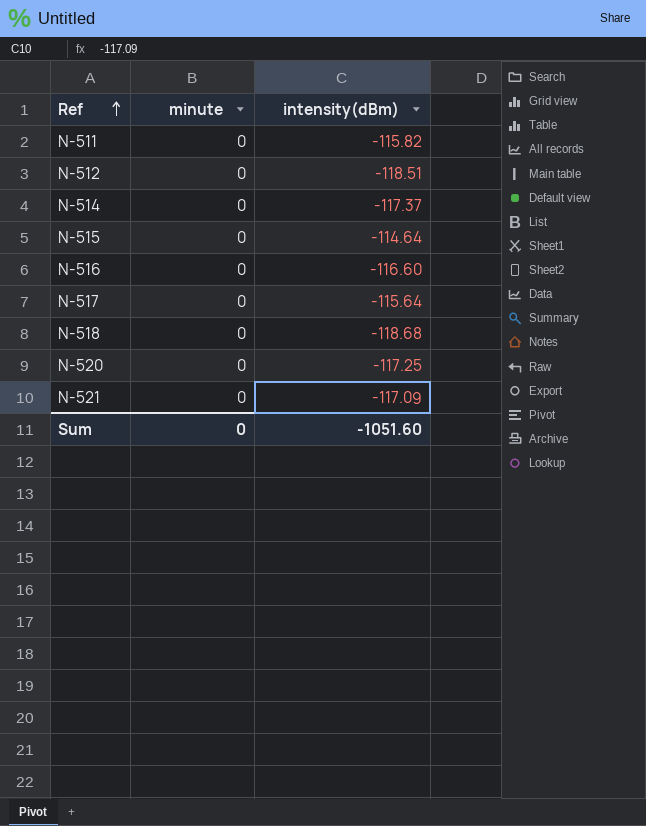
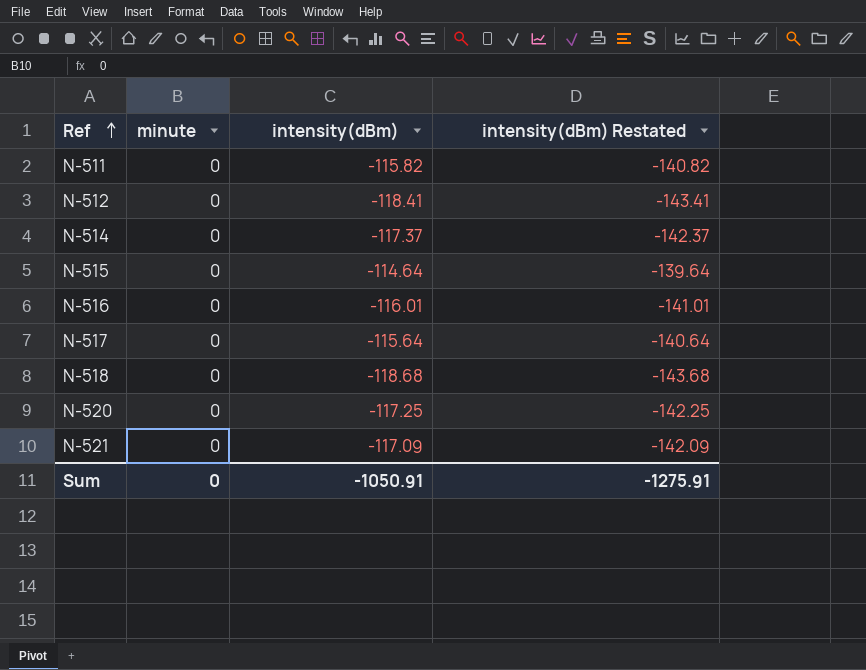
column intensity(dBm) Restated | formula: none -> [intensity(dBm)] - 25
N-512 | intensity(dBm): -118.51 -> -118.41
N-516 | intensity(dBm): -116.60 -> -116.01
Sum | intensity(dBm): -1051.60 -> -1050.91

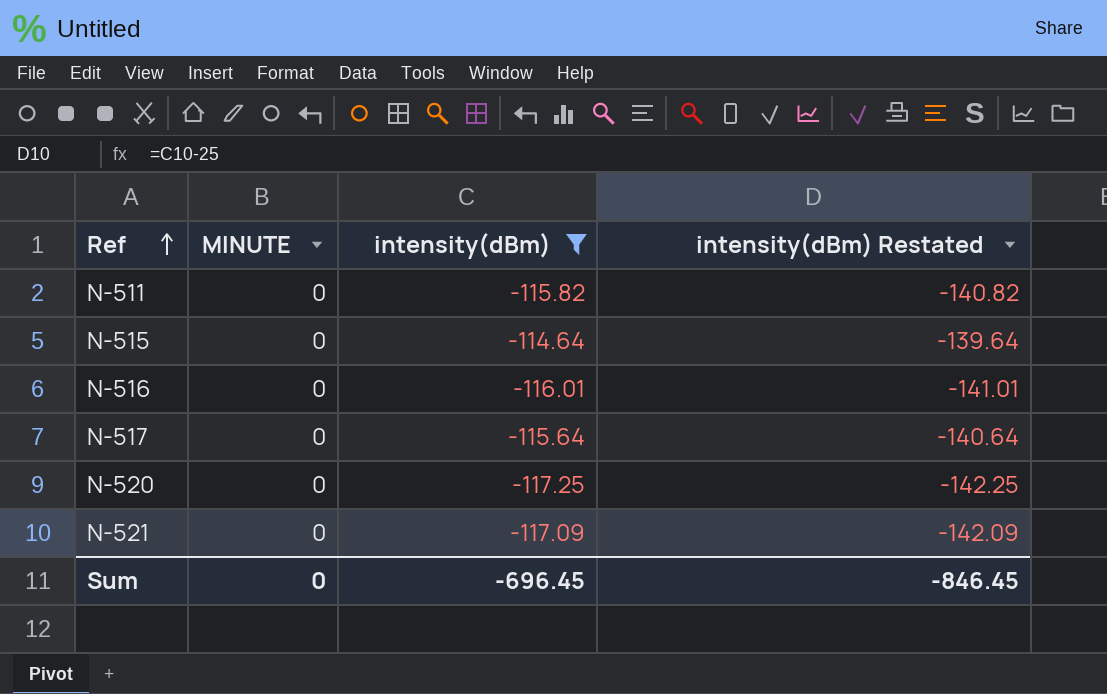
filter: none -> intensity(dBm) >= -117.25
column name: minute -> MINUTE
Sum | intensity(dBm): -1050.91 -> -696.45
Sum | intensity(dBm) Restated: -1275.91 -> -846.45

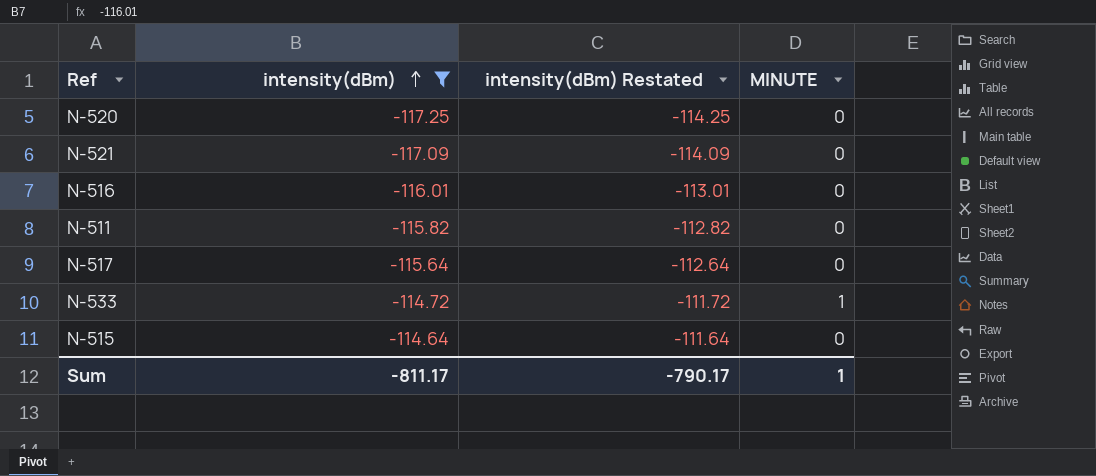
row order: Ref ascending -> intensity(dBm) ascending
column intensity(dBm) Restated | formula: [intensity(dBm)] - 25 -> [intensity(dBm)] + 3
column MINUTE | position: 2 -> 4
row N-533: none -> -114.72 | -111.72 | 1
Sum | intensity(dBm): -696.45 -> -811.17
Sum | intensity(dBm) Restated: -846.45 -> -790.17
Sum | MINUTE: 0 -> 1

